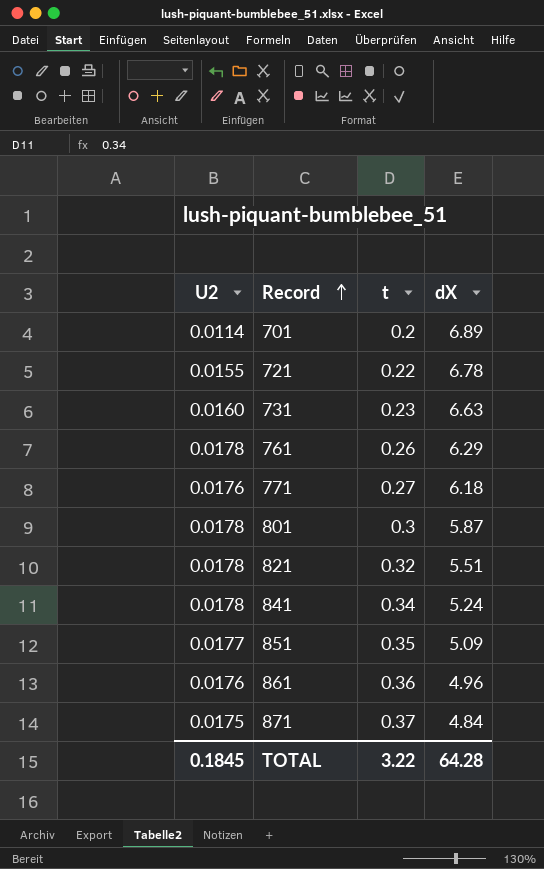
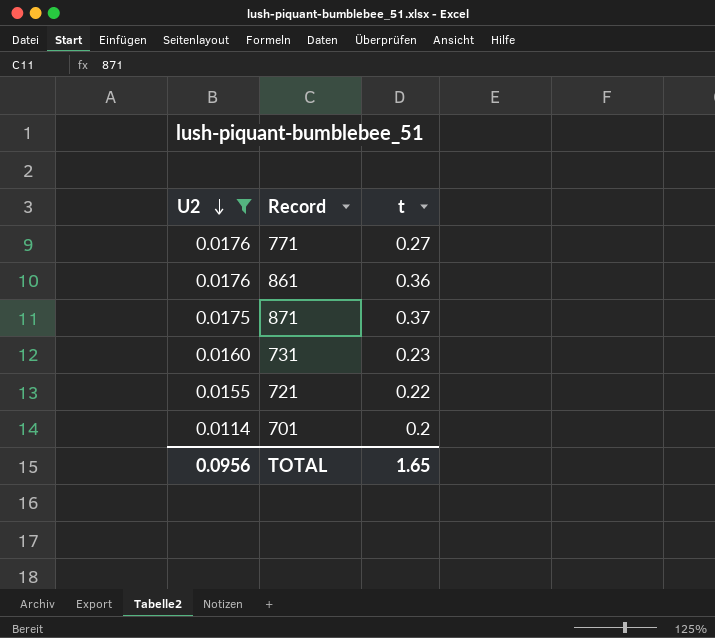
filter: none -> U2 <= 0.0176
row order: Record ascending -> U2 descending
column dX | position: 4 -> none
TOTAL | U2: 0.1845 -> 0.0956
TOTAL | t: 3.22 -> 1.65

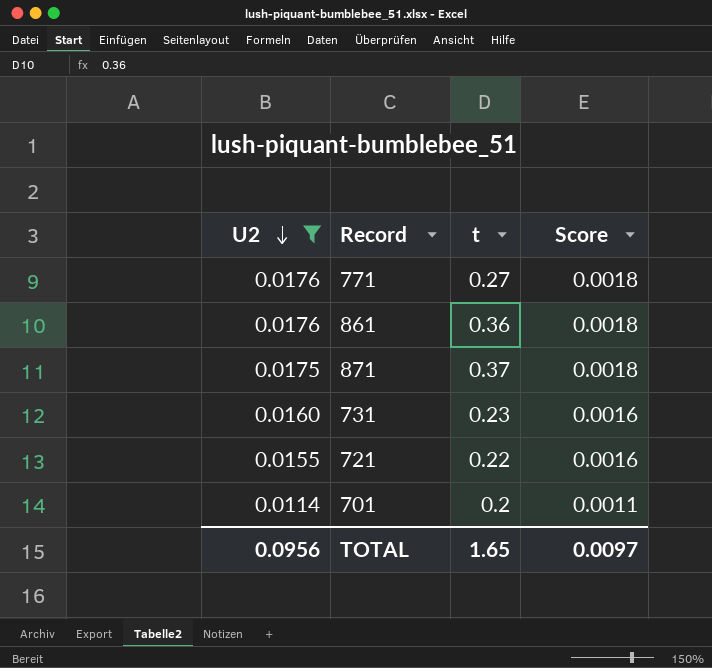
column Score | formula: none -> [U2] * 0.1

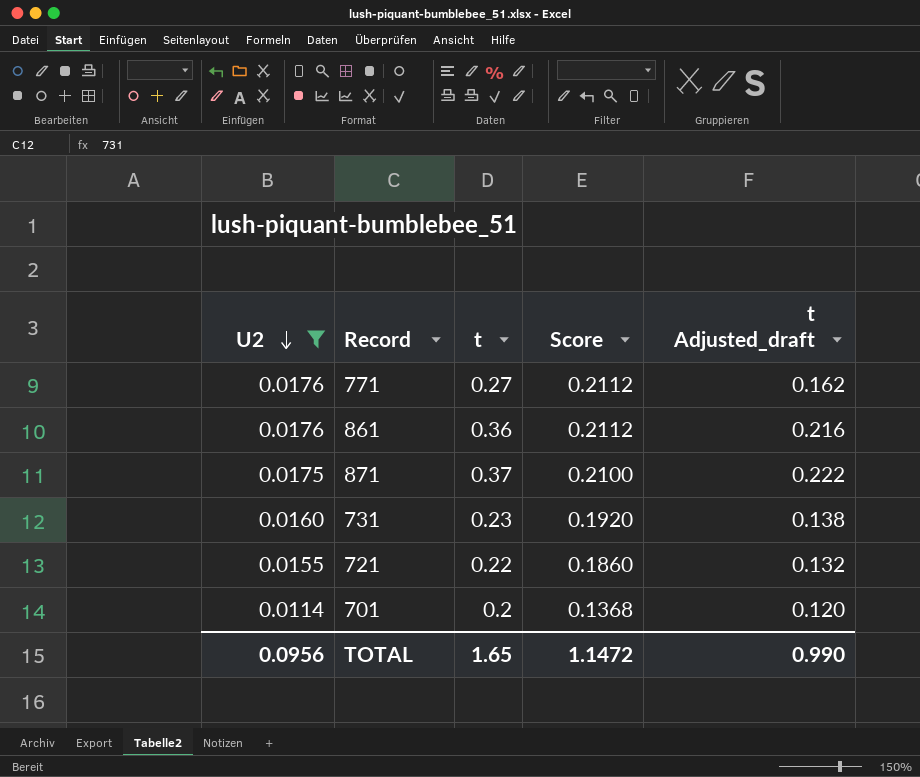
column Score | formula: [U2] * 0.1 -> [U2] * 12
column t Adjusted_draft | formula: none -> [t] * 0.6
TOTAL | Score: 0.0097 -> 1.1472

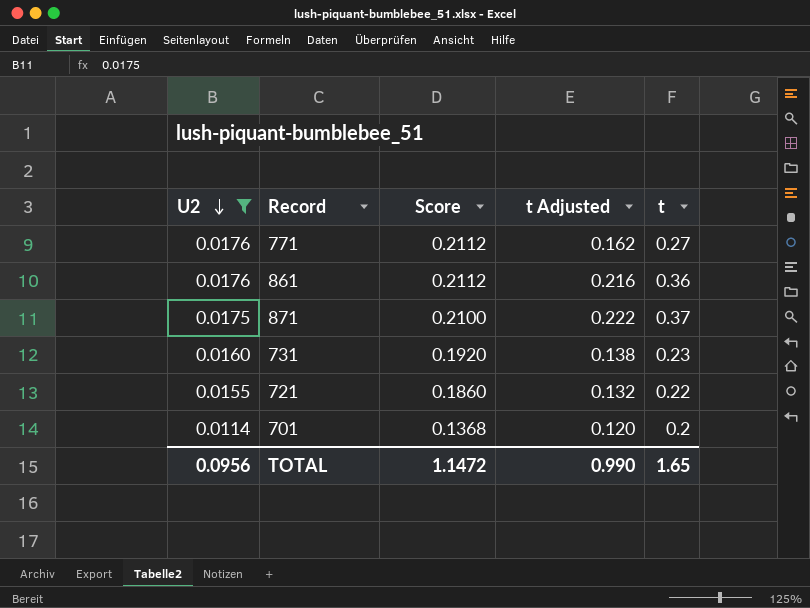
column name: t Adjusted_draft -> t Adjusted
column t | position: 3 -> 5

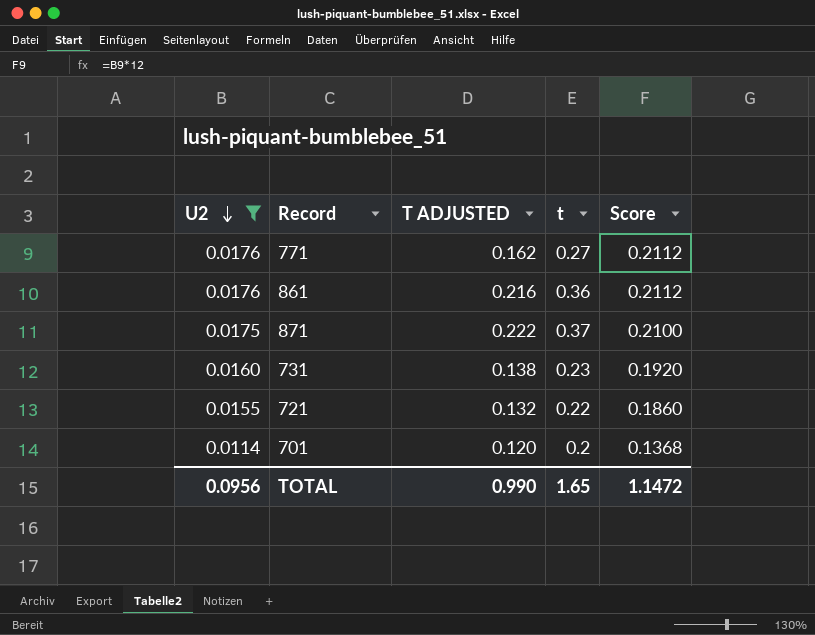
column name: t Adjusted -> T ADJUSTED
column Score | position: 3 -> 5

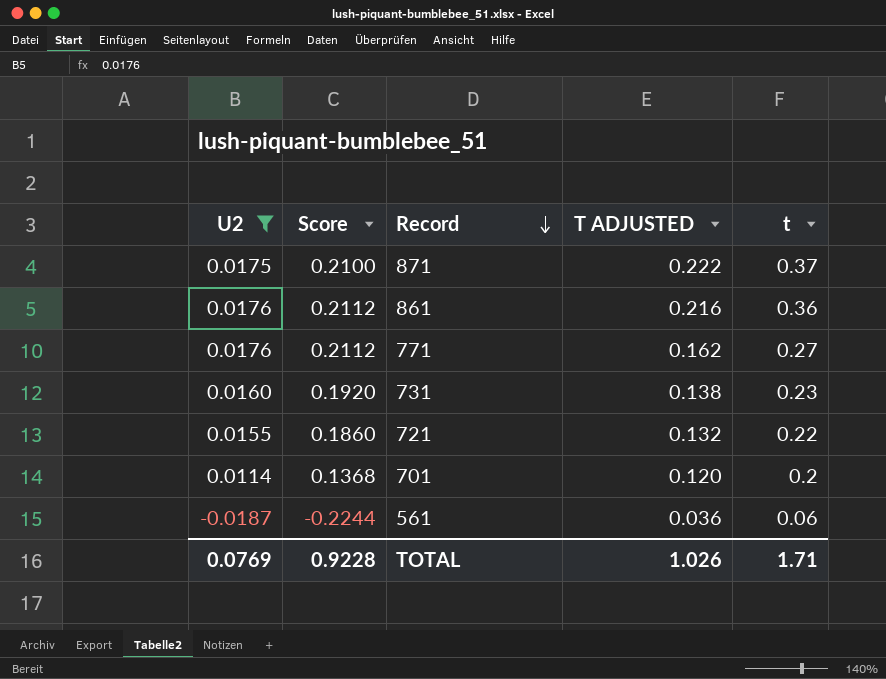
row order: U2 descending -> Record descending
column Score | position: 5 -> 2
row 561: none -> -0.0187 | -0.2244 | 0.036 | 0.06
TOTAL | U2: 0.0956 -> 0.0769
TOTAL | Score: 1.1472 -> 0.9228
TOTAL | T ADJUSTED: 0.990 -> 1.026
TOTAL | t: 1.65 -> 1.71

